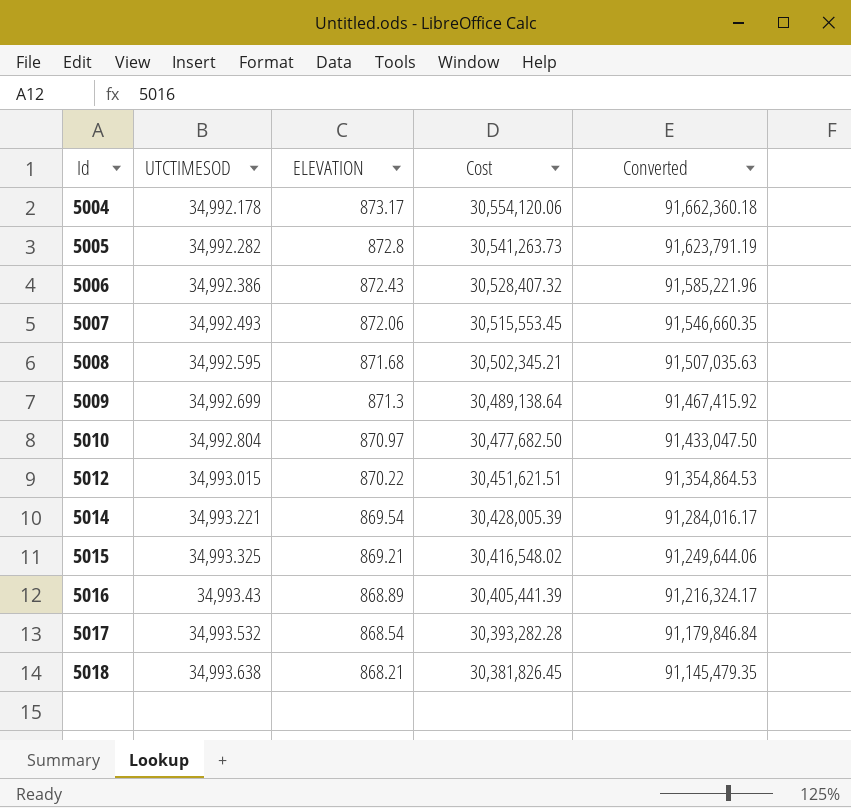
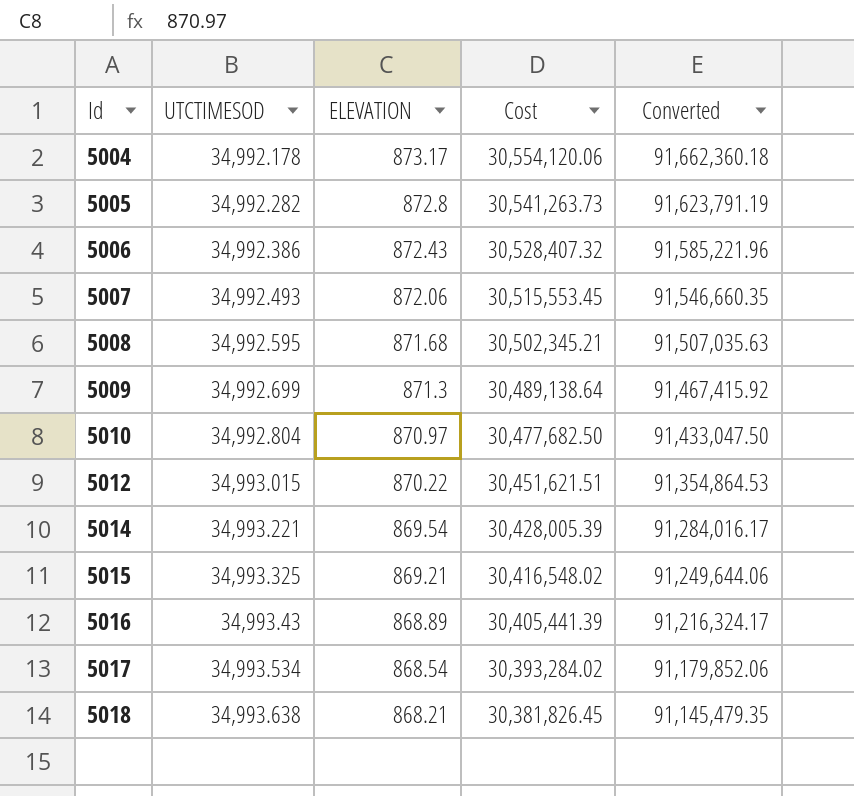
5017 | UTCTIMESOD: 34,993.532 -> 34,993.534
5017 | Cost: 30,393,282.28 -> 30,393,284.02
5017 | Converted: 91,179,846.84 -> 91,179,852.06

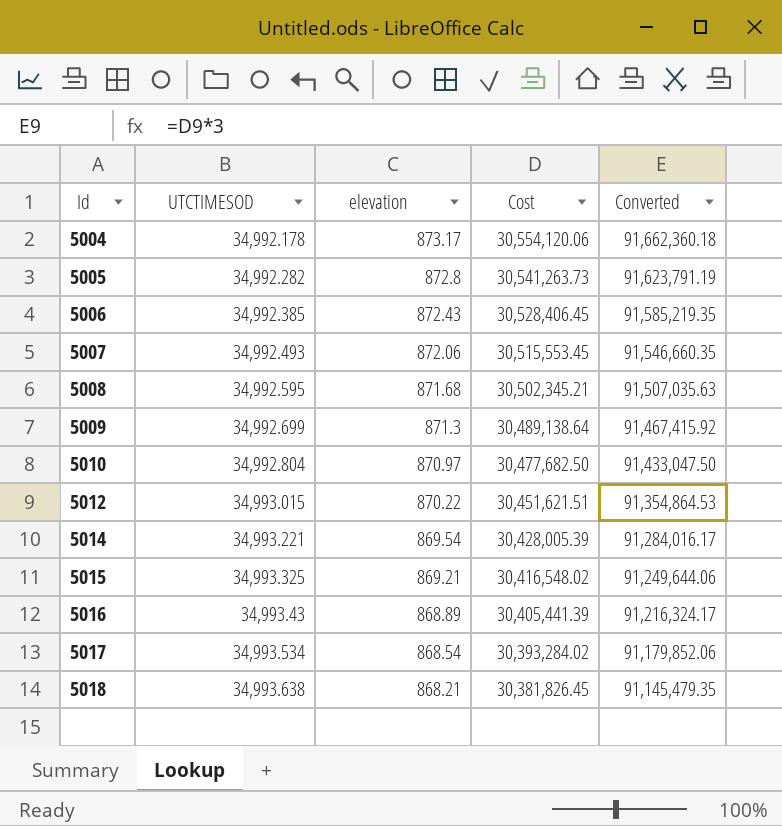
column name: ELEVATION -> elevation
5006 | UTCTIMESOD: 34,992.386 -> 34,992.385
5006 | Cost: 30,528,407.32 -> 30,528,406.45
5006 | Converted: 91,585,221.96 -> 91,585,219.35

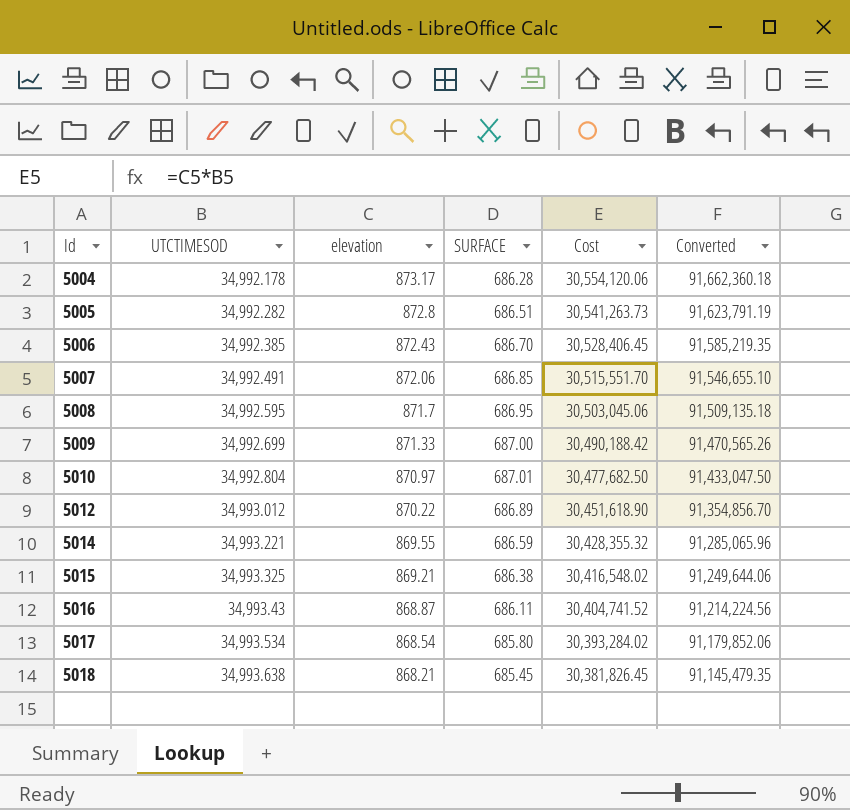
column SURFACE | position: none -> 4
5007 | UTCTIMESOD: 34,992.493 -> 34,992.491
5007 | Cost: 30,515,553.45 -> 30,515,551.70
5007 | Converted: 91,546,660.35 -> 91,546,655.10
5008 | elevation: 871.68 -> 871.7
5008 | Cost: 30,502,345.21 -> 30,503,045.06
5008 | Converted: 91,507,035.63 -> 91,509,135.18
5009 | elevation: 871.3 -> 871.33
5009 | Cost: 30,489,138.64 -> 30,490,188.42
5009 | Converted: 91,467,415.92 -> 91,470,565.26
5012 | UTCTIMESOD: 34,993.015 -> 34,993.012
5012 | Cost: 30,451,621.51 -> 30,451,618.90
5012 | Converted: 91,354,864.53 -> 91,354,856.70
5014 | elevation: 869.54 -> 869.55
5014 | Cost: 30,428,005.39 -> 30,428,355.32
5014 | Converted: 91,284,016.17 -> 91,285,065.96
5016 | elevation: 868.89 -> 868.87
5016 | Cost: 30,405,441.39 -> 30,404,741.52
5016 | Converted: 91,216,324.17 -> 91,214,224.56

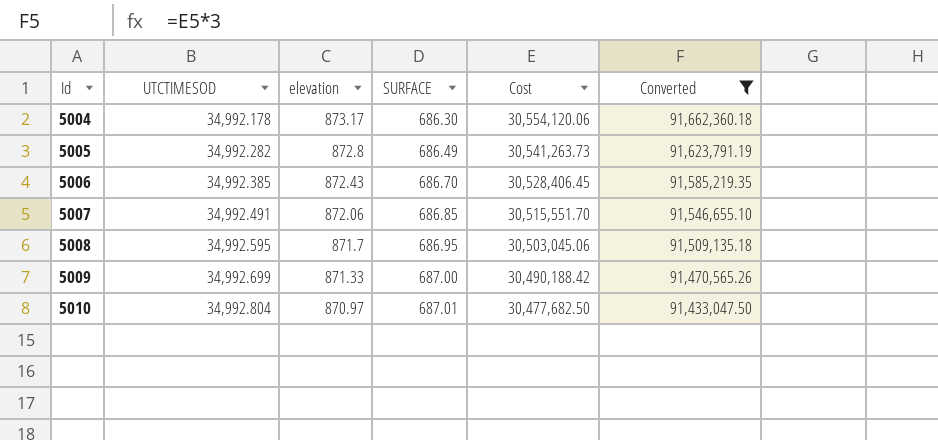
filter: none -> Converted >= 91,433,047.50
5004 | SURFACE: 686.28 -> 686.30
5005 | SURFACE: 686.51 -> 686.49

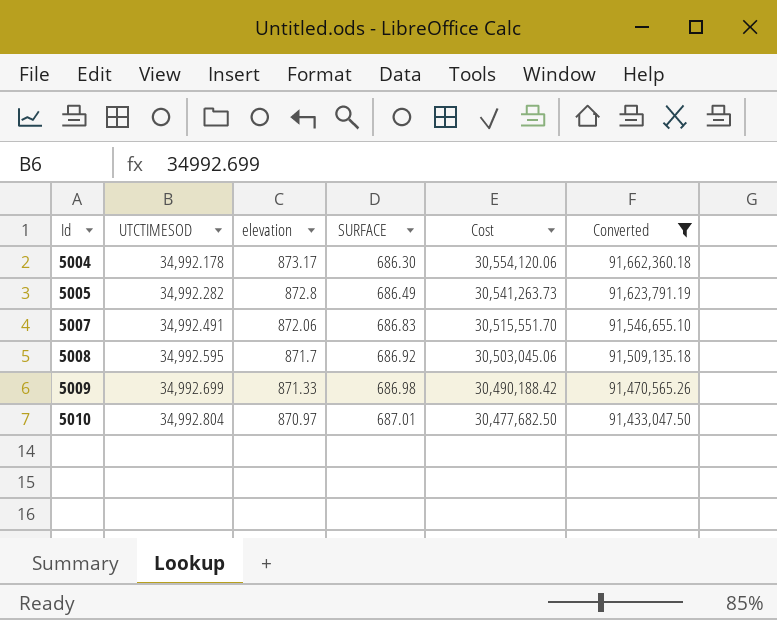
row 5006: 34,992.385 | 872.43 | 686.70 | 30,528,406.45 | 91,585,219.35 -> none
5007 | SURFACE: 686.85 -> 686.83
5008 | SURFACE: 686.95 -> 686.92
5009 | SURFACE: 687.00 -> 686.98

